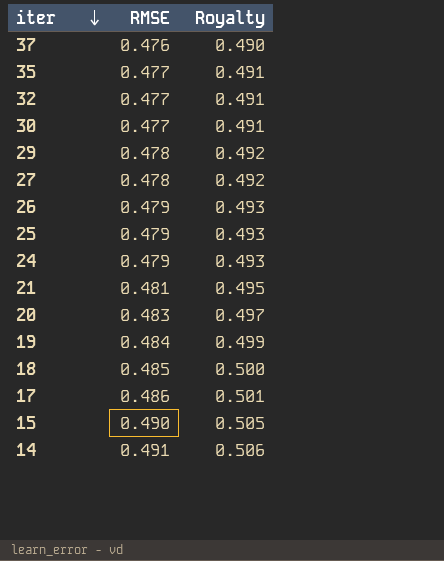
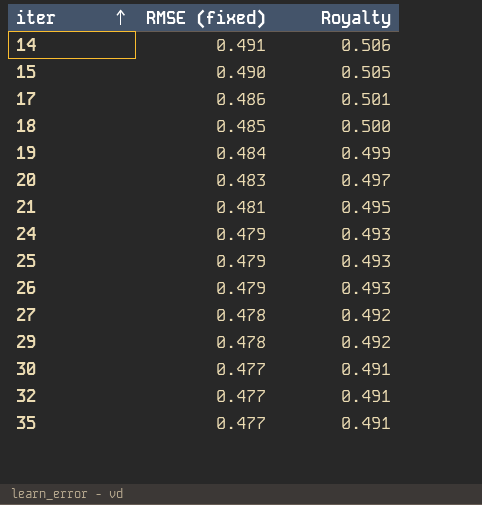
row order: iter descending -> iter ascending
column name: RMSE -> RMSE (fixed)
row 37: 0.476 | 0.490 -> none

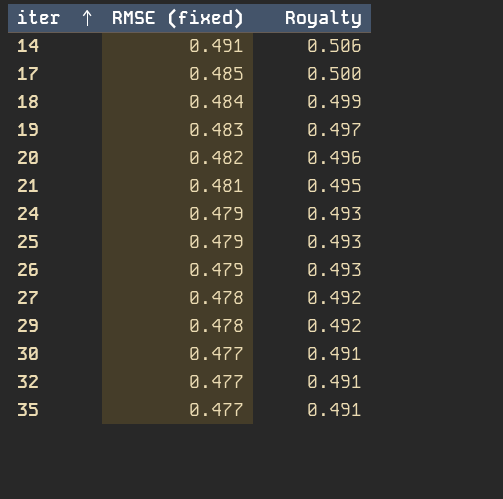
row 15: 0.490 | 0.505 -> none
17 | RMSE (fixed): 0.486 -> 0.485
17 | Royalty: 0.501 -> 0.500
18 | RMSE (fixed): 0.485 -> 0.484
18 | Royalty: 0.500 -> 0.499
19 | RMSE (fixed): 0.484 -> 0.483
19 | Royalty: 0.499 -> 0.497
20 | RMSE (fixed): 0.483 -> 0.482
20 | Royalty: 0.497 -> 0.496

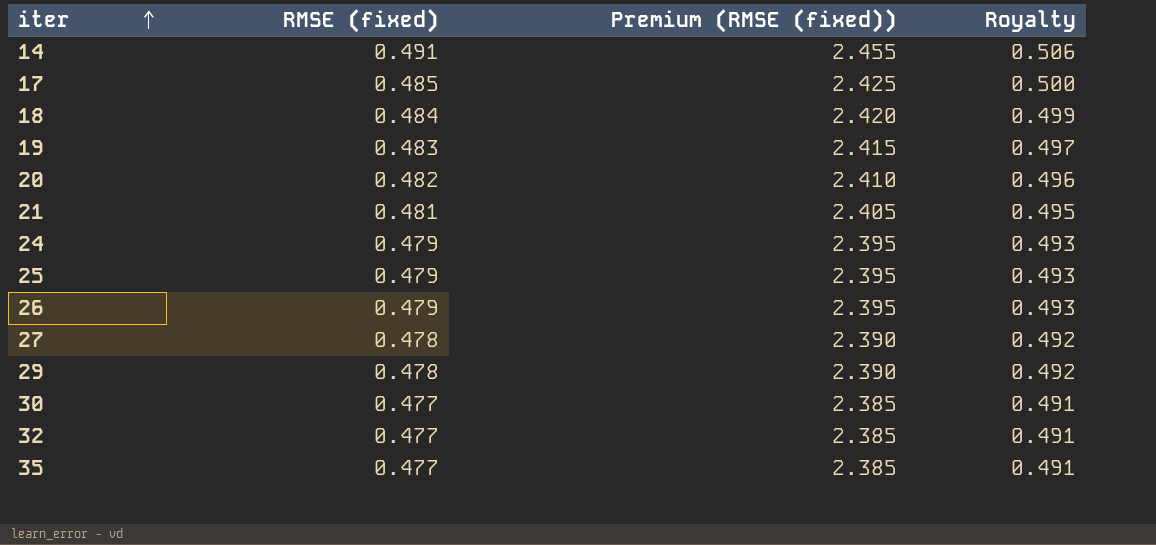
column Premium (RMSE (fixed)) | formula: none -> [RMSE (fixed)] * 5

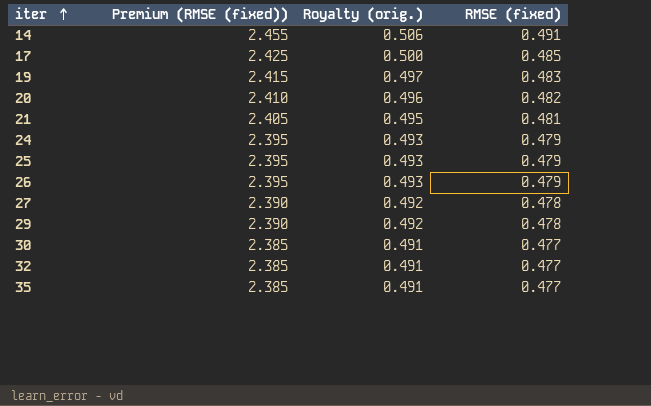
column name: Royalty -> Royalty (orig.)
column RMSE (fixed) | position: 2 -> 4
row 18: 0.484 | 2.420 | 0.499 -> none

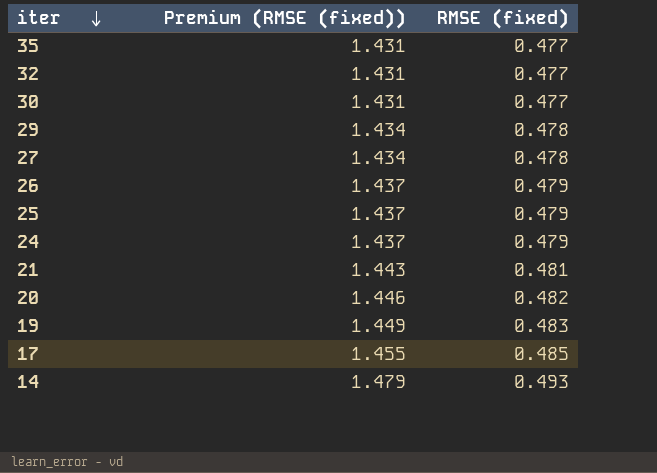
row order: iter ascending -> iter descending
column Royalty (orig.) | formula: [RMSE (fixed)] * 1.03 -> none
column Premium (RMSE (fixed)) | formula: [RMSE (fixed)] * 5 -> [RMSE (fixed)] * 3
14 | RMSE (fixed): 0.491 -> 0.493

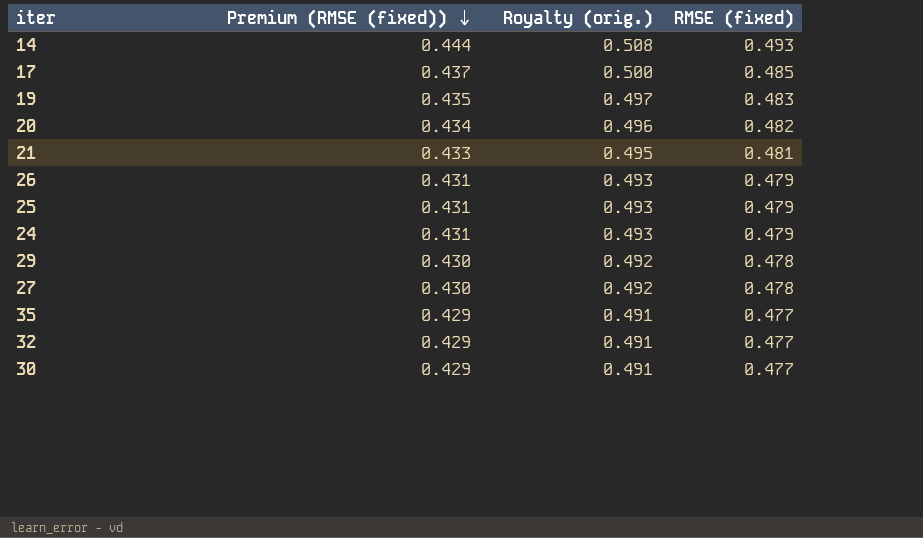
row order: iter descending -> Premium (RMSE (fixed)) descending
column Premium (RMSE (fixed)) | formula: [RMSE (fixed)] * 3 -> [RMSE (fixed)] * 0.9
column Royalty (orig.) | formula: none -> [RMSE (fixed)] * 1.03

